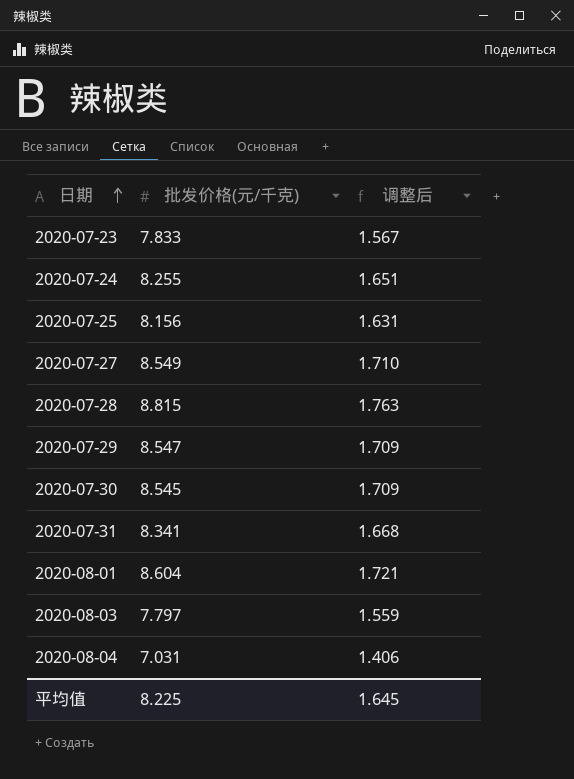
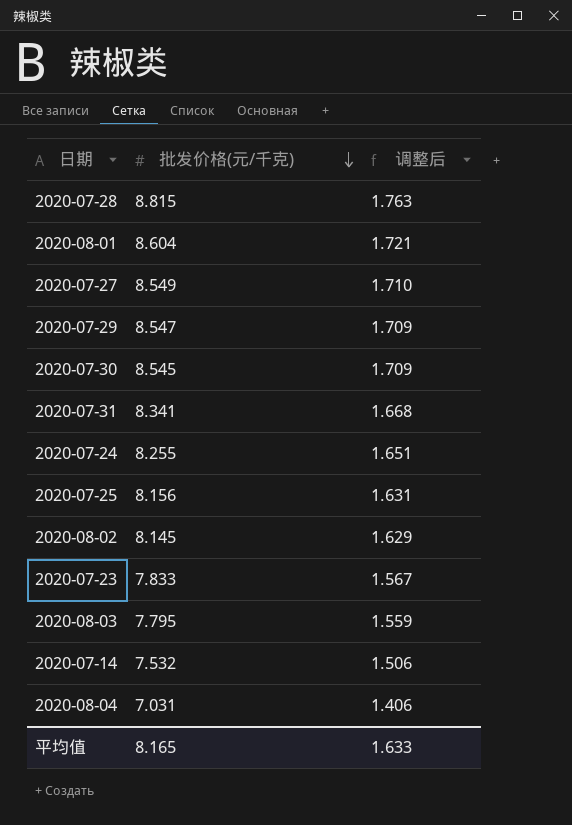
row order: 日期 ascending -> 批发价格(元/千克) descending
row 2020-08-02: none -> 8.145 | 1.629
2020-08-03 | 批发价格(元/千克): 7.797 -> 7.795
row 2020-07-14: none -> 7.532 | 1.506
平均值 | 批发价格(元/千克): 8.225 -> 8.165
平均值 | 调整后: 1.645 -> 1.633

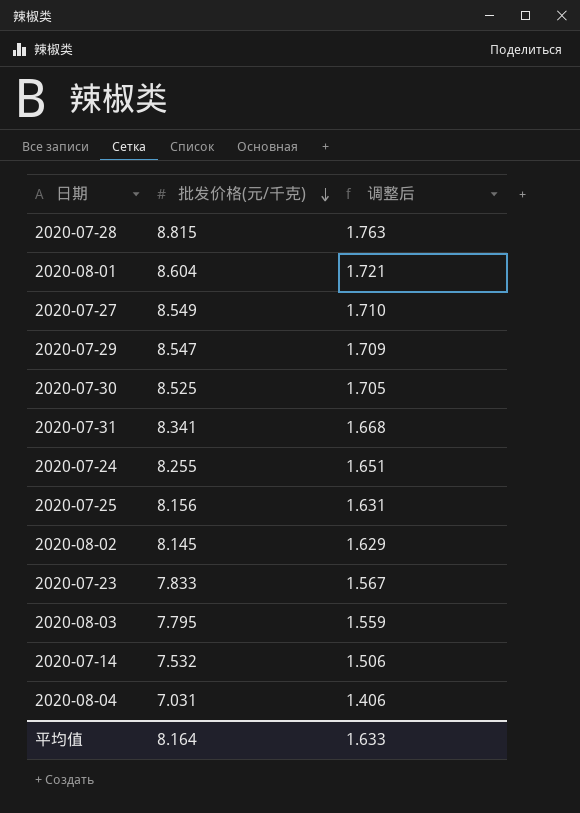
2020-07-30 | 批发价格(元/千克): 8.545 -> 8.525
2020-07-30 | 调整后: 1.709 -> 1.705
平均值 | 批发价格(元/千克): 8.165 -> 8.164

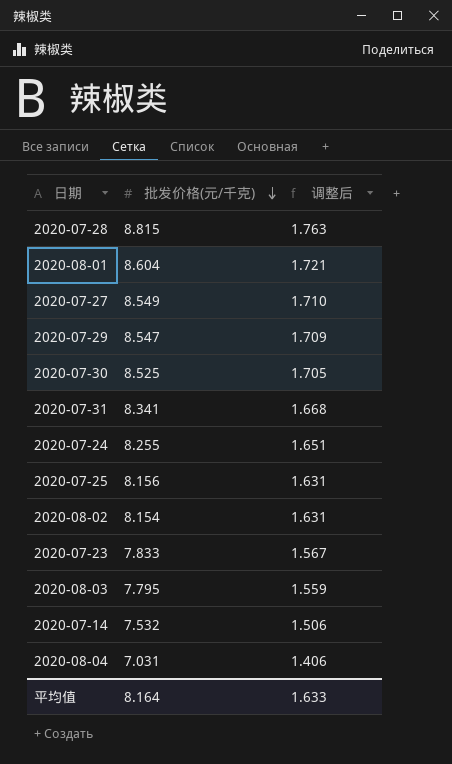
2020-08-02 | 批发价格(元/千克): 8.145 -> 8.154
2020-08-02 | 调整后: 1.629 -> 1.631

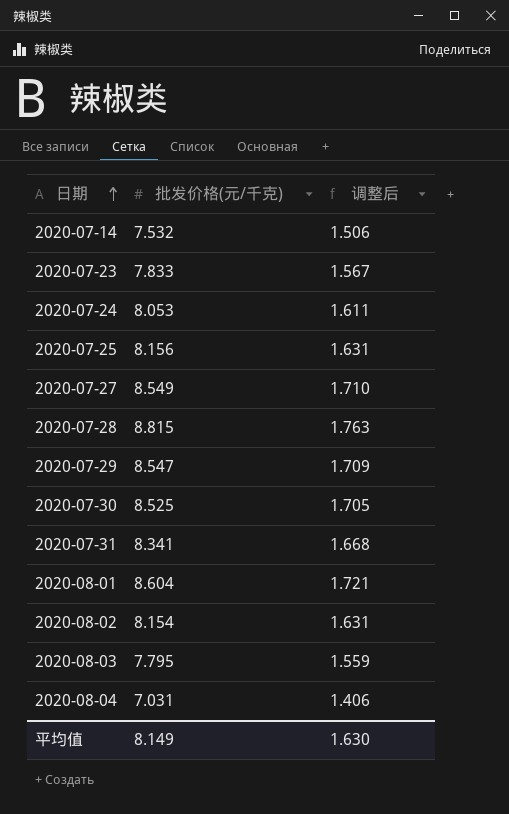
row order: 批发价格(元/千克) descending -> 日期 ascending
2020-07-24 | 批发价格(元/千克): 8.255 -> 8.053
2020-07-24 | 调整后: 1.651 -> 1.611
平均值 | 批发价格(元/千克): 8.164 -> 8.149
平均值 | 调整后: 1.633 -> 1.630

